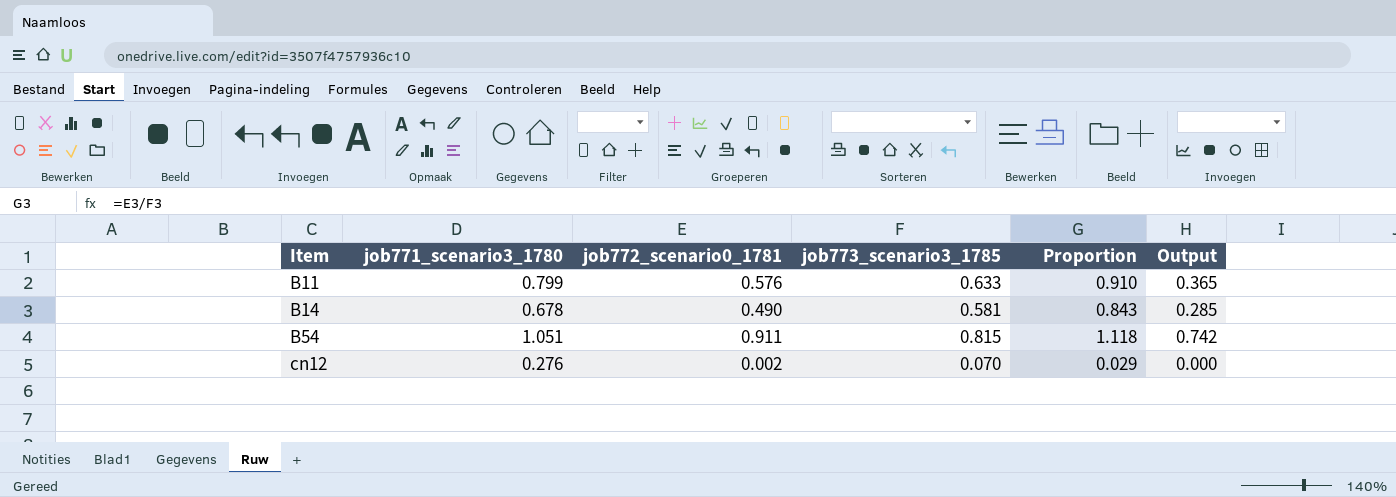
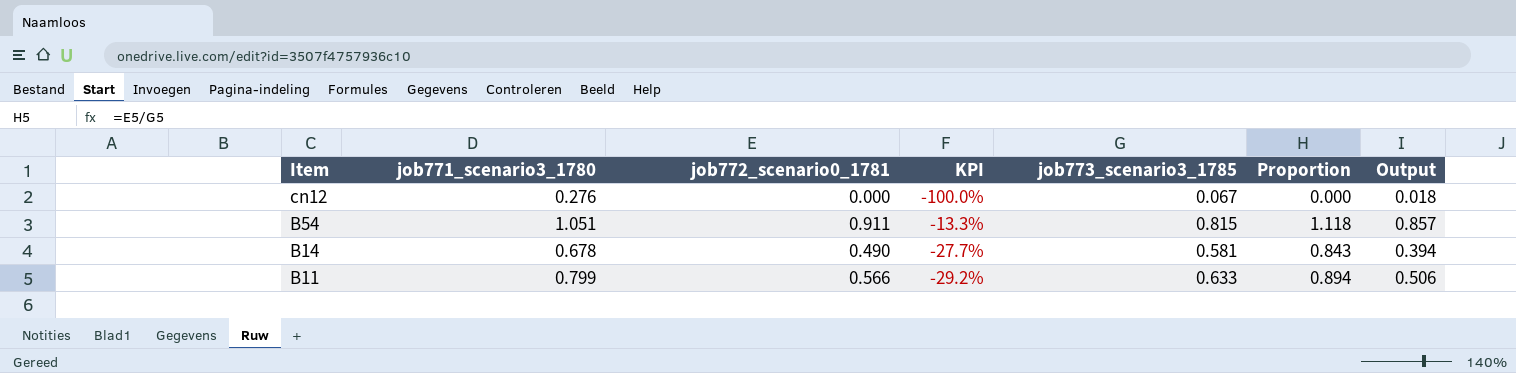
row order: Item ascending -> Item descending
column KPI | formula: none -> ([job772_scenario0_1781] - [job771_scenario3_1780]) / [job771_scenario3_1780]
column Output | formula: [job772_scenario0_1781] * [job773_scenario3_1785] -> [job771_scenario3_1780] * [job773_scenario3_1785]
cn12 | job772_scenario0_1781: 0.002 -> 0.000
cn12 | job773_scenario3_1785: 0.070 -> 0.067
cn12 | Proportion: 0.029 -> 0.000
B11 | job772_scenario0_1781: 0.576 -> 0.566
B11 | Proportion: 0.910 -> 0.894

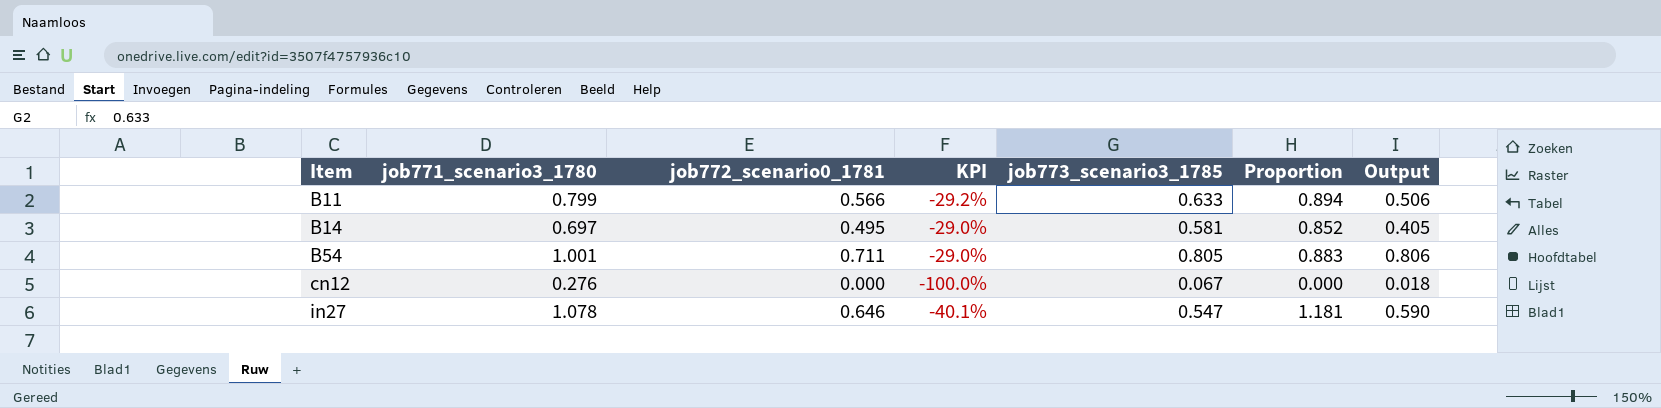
row order: Item descending -> Item ascending
B14 | job771_scenario3_1780: 0.678 -> 0.697
B14 | job772_scenario0_1781: 0.490 -> 0.495
B14 | KPI: -27.7% -> -29.0%
B14 | Proportion: 0.843 -> 0.852
B14 | Output: 0.394 -> 0.405
B54 | job771_scenario3_1780: 1.051 -> 1.001
B54 | job772_scenario0_1781: 0.911 -> 0.711
B54 | KPI: -13.3% -> -29.0%
B54 | job773_scenario3_1785: 0.815 -> 0.805
B54 | Proportion: 1.118 -> 0.883
B54 | Output: 0.857 -> 0.806
row in27: none -> 1.078 | 0.646 | -40.1% | 0.547 | 1.181 | 0.590

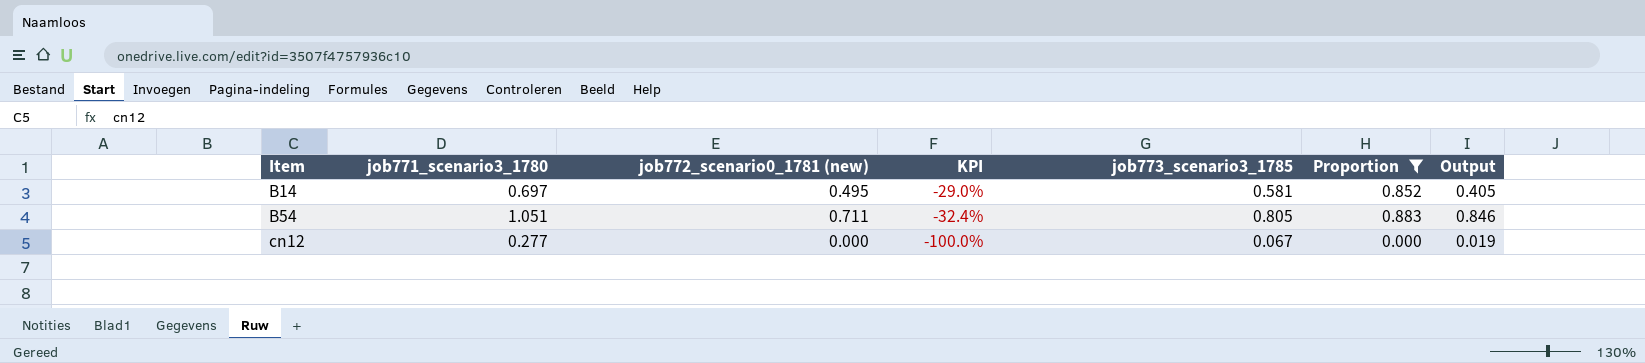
filter: none -> Proportion <= 0.883
column name: job772_scenario0_1781 -> job772_scenario0_1781 (new)
B54 | job771_scenario3_1780: 1.001 -> 1.051
B54 | KPI: -29.0% -> -32.4%
B54 | Output: 0.806 -> 0.846
cn12 | job771_scenario3_1780: 0.276 -> 0.277
cn12 | Output: 0.018 -> 0.019

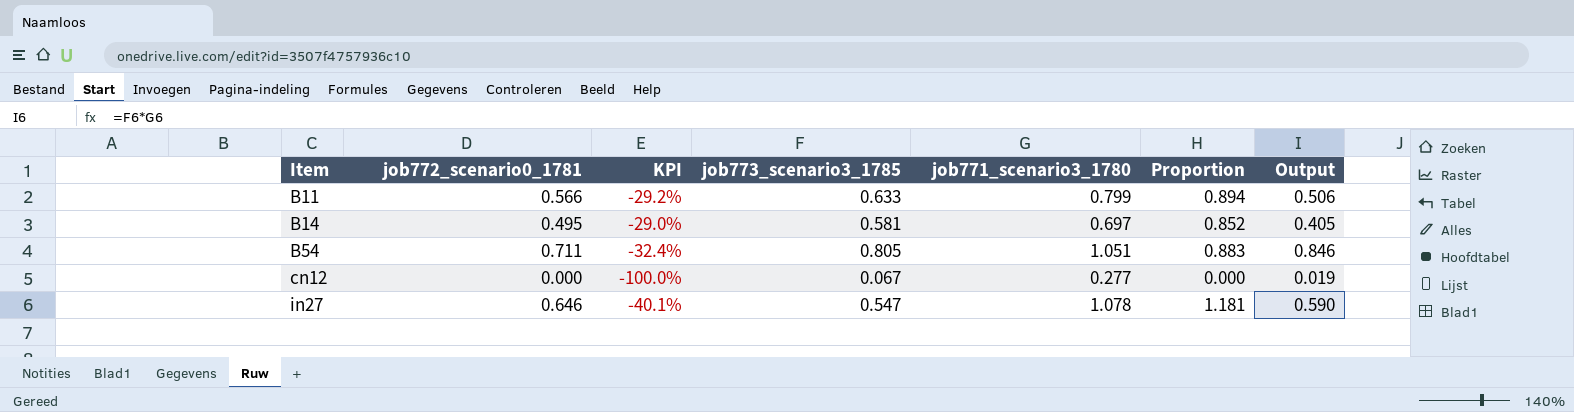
filter: Proportion <= 0.883 -> none
column name: job772_scenario0_1781 (new) -> job772_scenario0_1781
column job771_scenario3_1780 | position: 2 -> 5

